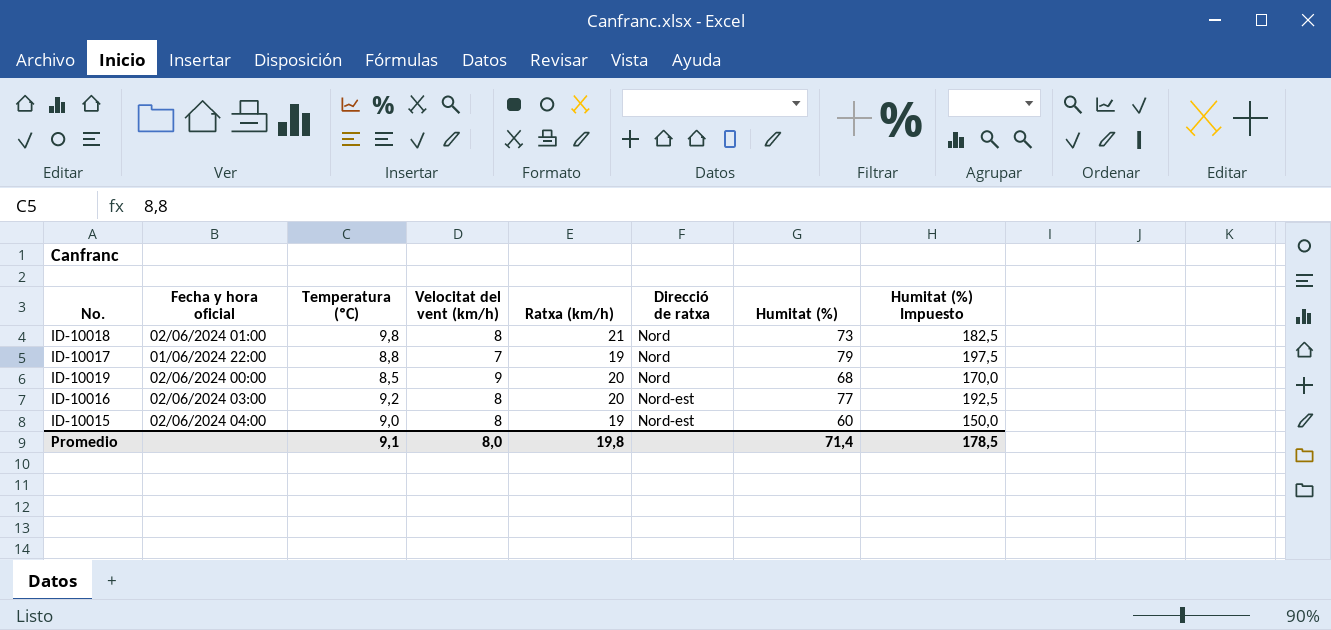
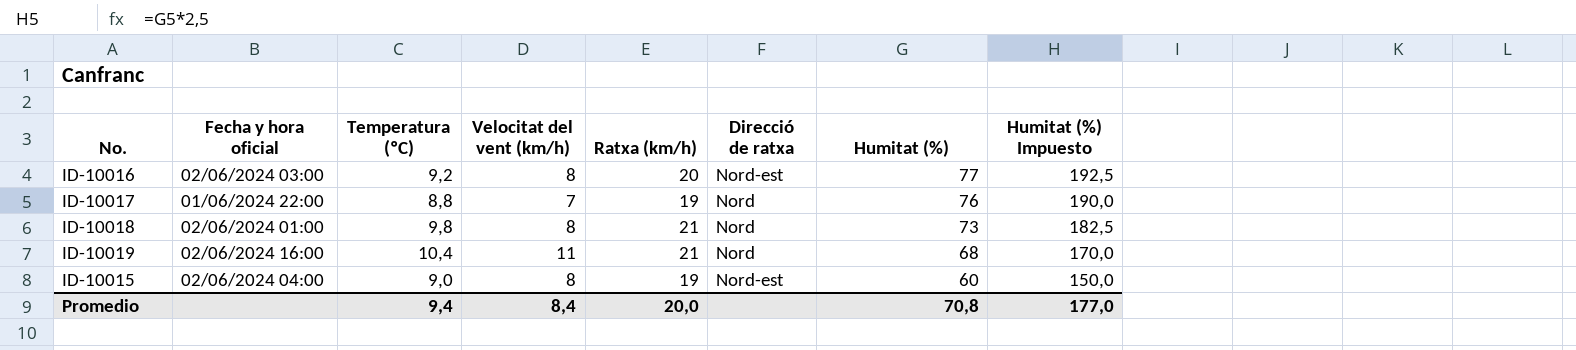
row order: Direcció de ratxa ascending -> Humitat (%) descending
ID-10017 | Humitat (%): 79 -> 76
ID-10017 | Humitat (%) Impuesto: 197,5 -> 190,0
ID-10019 | Fecha y hora oficial: 02/06/2024 00:00 -> 02/06/2024 16:00
ID-10019 | Temperatura (ºC): 8,5 -> 10,4
ID-10019 | Velocitat del vent (km/h): 9 -> 11
ID-10019 | Ratxa (km/h): 20 -> 21
Promedio | Temperatura (ºC): 9,1 -> 9,4
Promedio | Velocitat del vent (km/h): 8,0 -> 8,4
Promedio | Ratxa (km/h): 19,8 -> 20,0
Promedio | Humitat (%): 71,4 -> 70,8
Promedio | Humitat (%) Impuesto: 178,5 -> 177,0

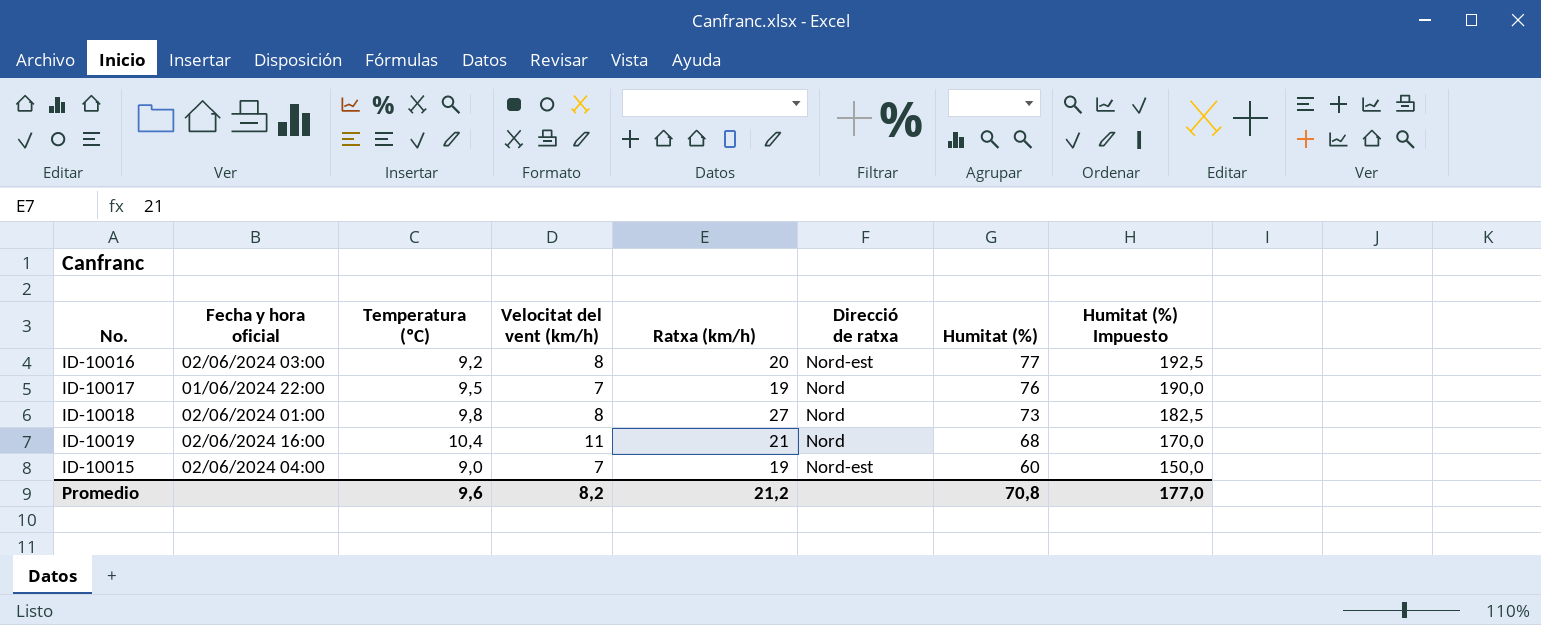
ID-10017 | Temperatura (ºC): 8,8 -> 9,5
ID-10018 | Ratxa (km/h): 21 -> 27
ID-10015 | Velocitat del vent (km/h): 8 -> 7
Promedio | Temperatura (ºC): 9,4 -> 9,6
Promedio | Velocitat del vent (km/h): 8,4 -> 8,2
Promedio | Ratxa (km/h): 20,0 -> 21,2

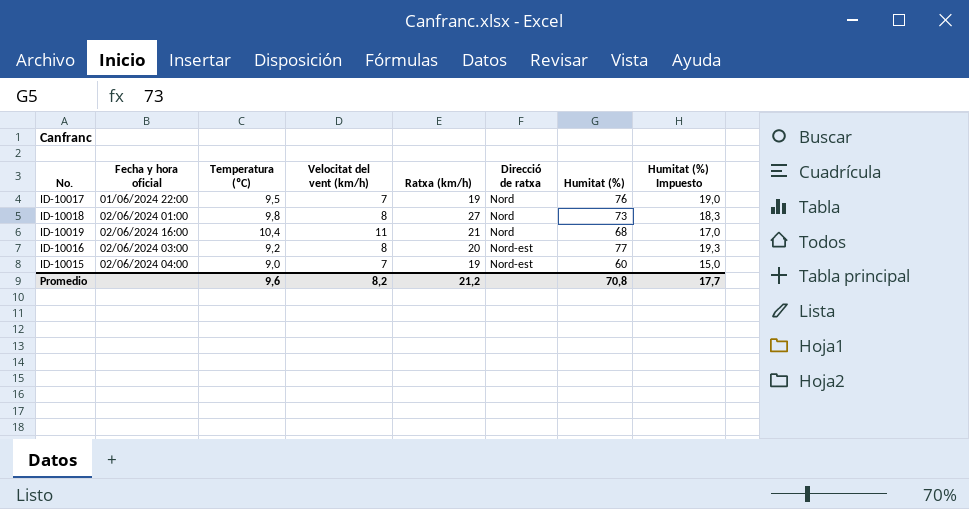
row order: Humitat (%) descending -> Direcció de ratxa ascending
column Humitat (%) Impuesto | formula: [Humitat (%)] * 2,5 -> [Humitat (%)] * 0,25
Promedio | Humitat (%) Impuesto: 177,0 -> 17,7

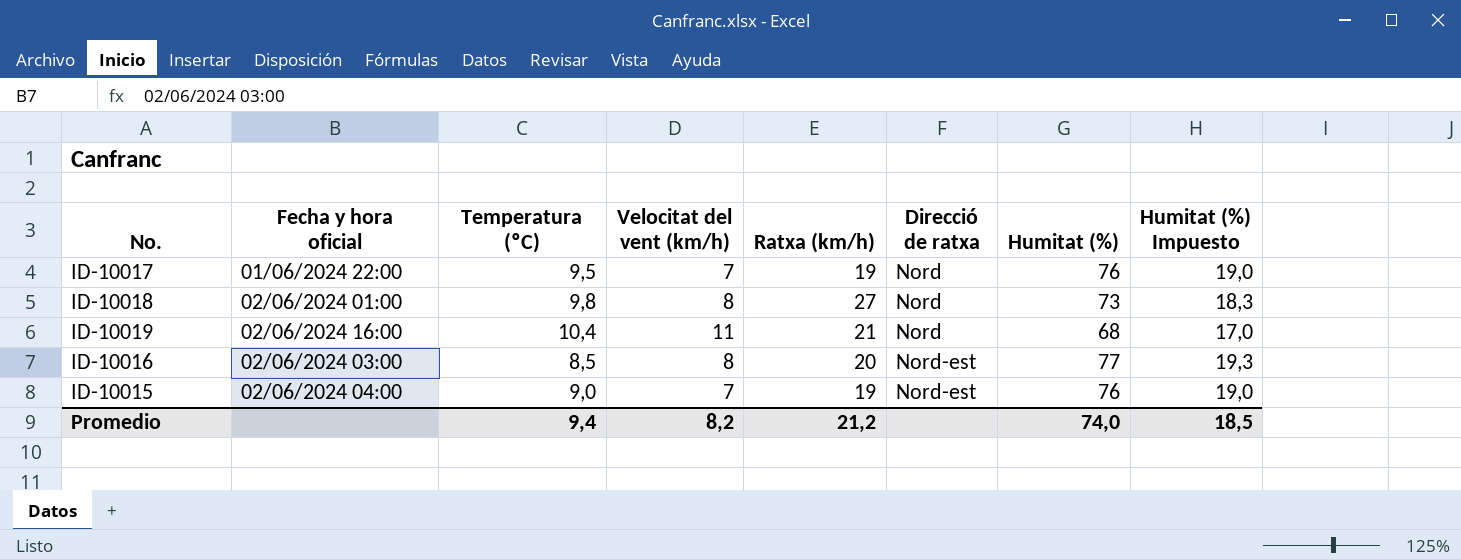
ID-10016 | Temperatura (ºC): 9,2 -> 8,5
ID-10015 | Humitat (%): 60 -> 76
ID-10015 | Humitat (%) Impuesto: 15,0 -> 19,0
Promedio | Temperatura (ºC): 9,6 -> 9,4
Promedio | Humitat (%): 70,8 -> 74,0
Promedio | Humitat (%) Impuesto: 17,7 -> 18,5

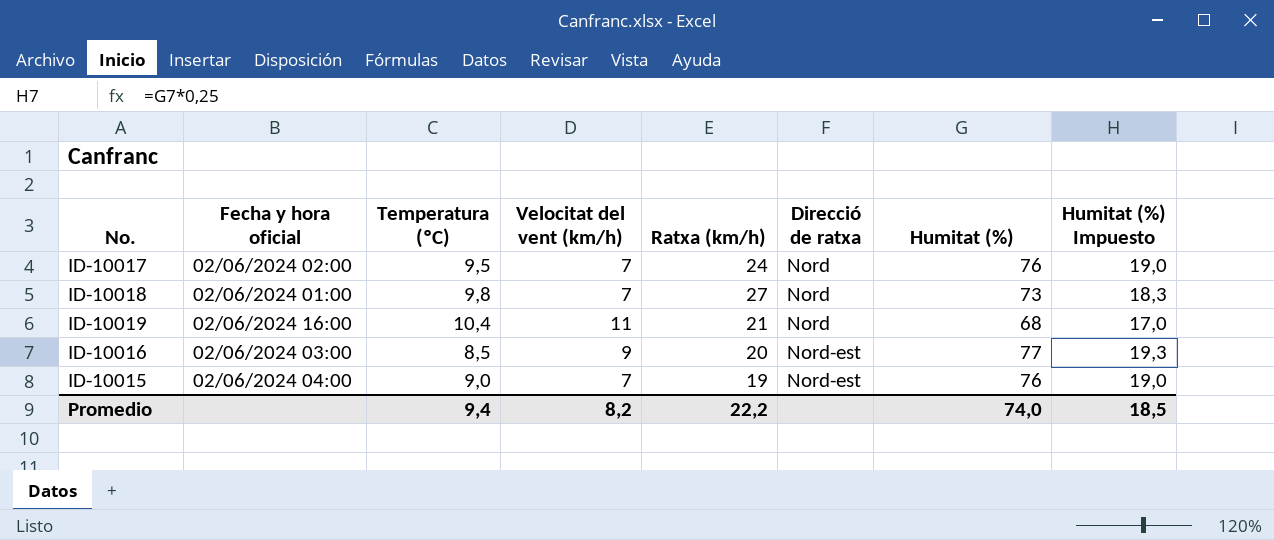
ID-10017 | Fecha y hora oficial: 01/06/2024 22:00 -> 02/06/2024 02:00
ID-10017 | Ratxa (km/h): 19 -> 24
ID-10018 | Velocitat del vent (km/h): 8 -> 7
ID-10016 | Velocitat del vent (km/h): 8 -> 9
Promedio | Ratxa (km/h): 21,2 -> 22,2

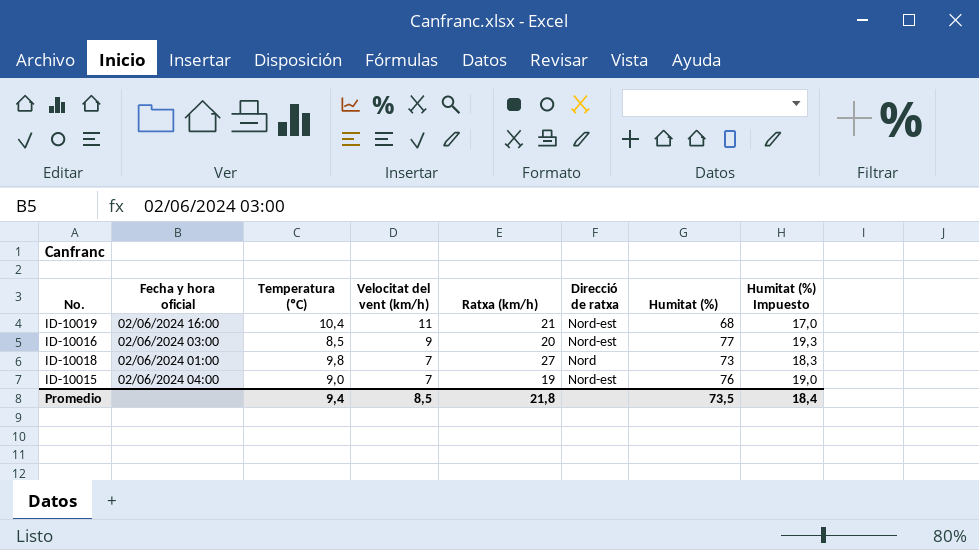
row order: Direcció de ratxa ascending -> Velocitat del vent (km/h) descending
row ID-10017: 02/06/2024 02:00 | 9,5 | 7 | 24 | Nord | 76 | 19,0 -> none
ID-10019 | Direcció de ratxa: Nord -> Nord-est
Promedio | Velocitat del vent (km/h): 8,2 -> 8,5
Promedio | Ratxa (km/h): 22,2 -> 21,8
Promedio | Humitat (%): 74,0 -> 73,5
Promedio | Humitat (%) Impuesto: 18,5 -> 18,4

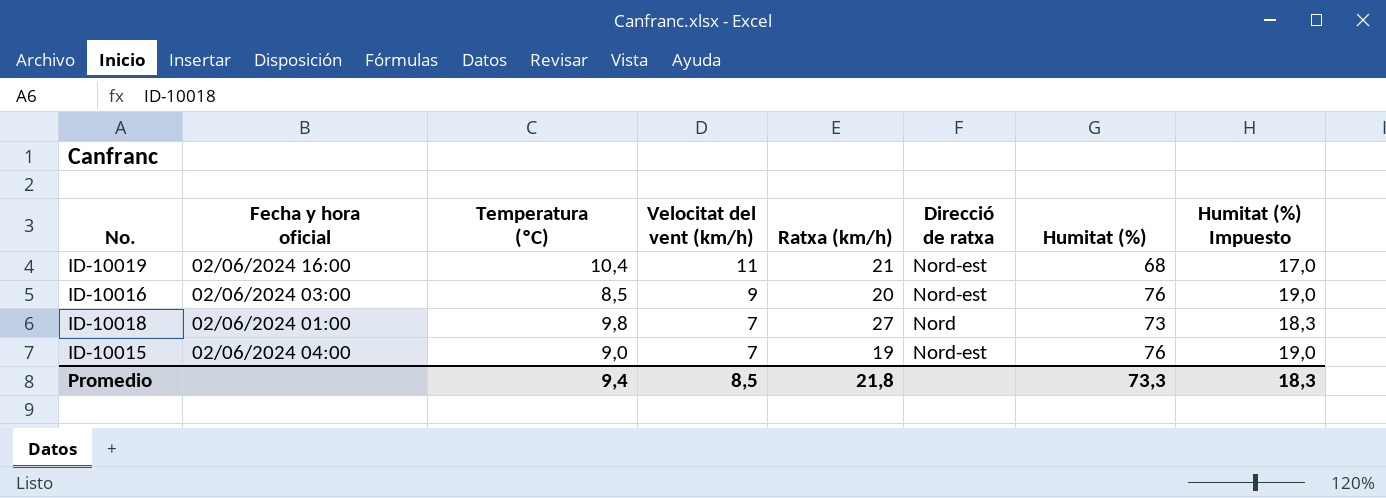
ID-10016 | Humitat (%): 77 -> 76
ID-10016 | Humitat (%) Impuesto: 19,3 -> 19,0
Promedio | Humitat (%): 73,5 -> 73,3
Promedio | Humitat (%) Impuesto: 18,4 -> 18,3

